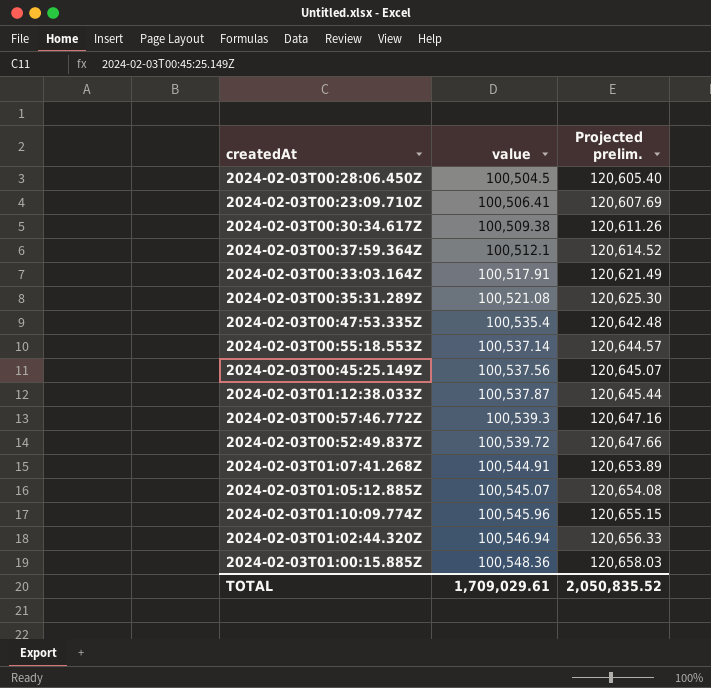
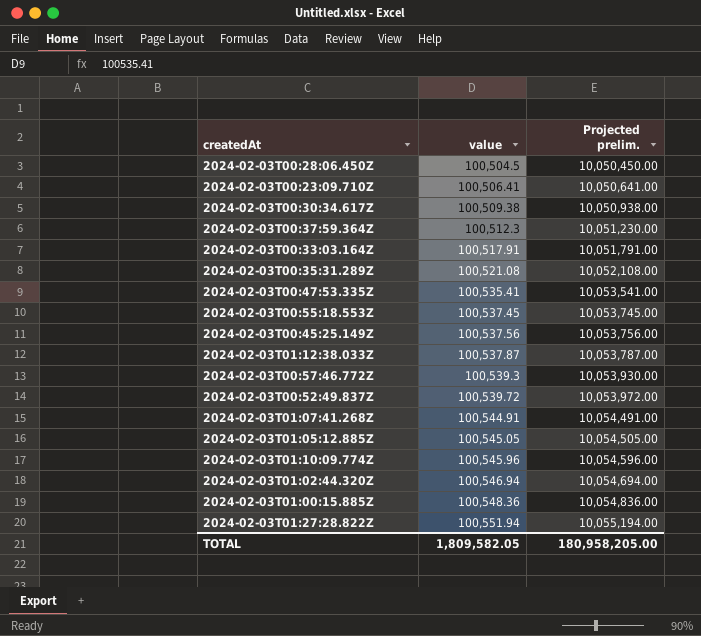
column Projected prelim. | formula: [value] * 1.2 -> [value] * 100
2024-02-03T00:37:59.364Z | value: 100,512.1 -> 100,512.3
2024-02-03T00:47:53.335Z | value: 100,535.4 -> 100,535.41
2024-02-03T00:55:18.553Z | value: 100,537.14 -> 100,537.45
2024-02-03T01:05:12.885Z | value: 100,545.07 -> 100,545.05
row 2024-02-03T01:27:28.822Z: none -> 100,551.94 | 10,055,194.00
TOTAL | value: 1,709,029.61 -> 1,809,582.05
TOTAL | Projected prelim.: 2,050,835.52 -> 180,958,205.00

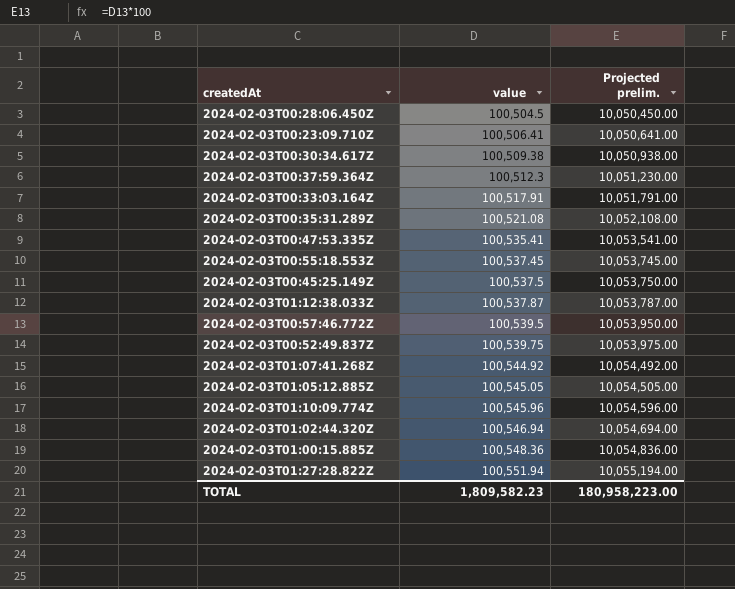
2024-02-03T00:45:25.149Z | value: 100,537.56 -> 100,537.5
2024-02-03T00:45:25.149Z | Projected prelim.: 10,053,756.00 -> 10,053,750.00
2024-02-03T00:57:46.772Z | value: 100,539.3 -> 100,539.5
2024-02-03T00:57:46.772Z | Projected prelim.: 10,053,930.00 -> 10,053,950.00
2024-02-03T00:52:49.837Z | value: 100,539.72 -> 100,539.75
2024-02-03T00:52:49.837Z | Projected prelim.: 10,053,972.00 -> 10,053,975.00
2024-02-03T01:07:41.268Z | value: 100,544.91 -> 100,544.92
2024-02-03T01:07:41.268Z | Projected prelim.: 10,054,491.00 -> 10,054,492.00
TOTAL | value: 1,809,582.05 -> 1,809,582.23
TOTAL | Projected prelim.: 180,958,205.00 -> 180,958,223.00

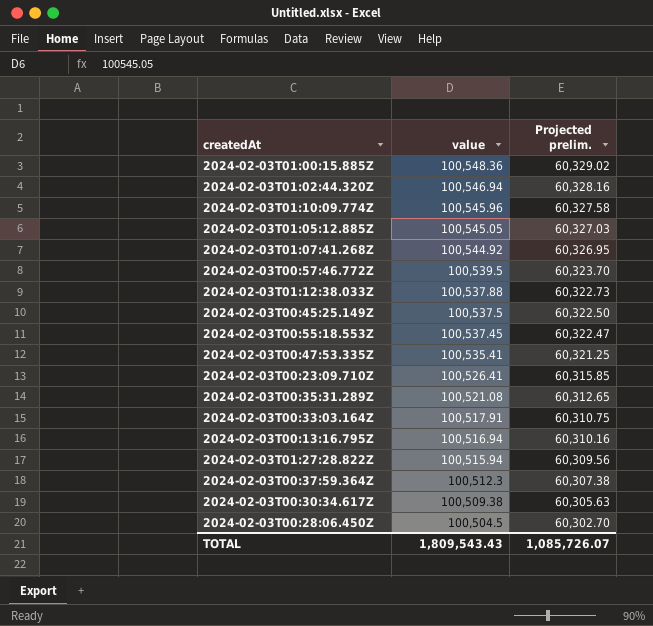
row order: value ascending -> value descending
column Projected prelim. | formula: [value] * 100 -> [value] * 0.6
row 2024-02-03T00:52:49.837Z: 100,539.75 | 10,053,975.00 -> none
2024-02-03T01:12:38.033Z | value: 100,537.87 -> 100,537.88
2024-02-03T00:23:09.710Z | value: 100,506.41 -> 100,526.41
row 2024-02-03T00:13:16.795Z: none -> 100,516.94 | 60,310.16
2024-02-03T01:27:28.822Z | value: 100,551.94 -> 100,515.94
TOTAL | value: 1,809,582.23 -> 1,809,543.43
TOTAL | Projected prelim.: 180,958,223.00 -> 1,085,726.07

